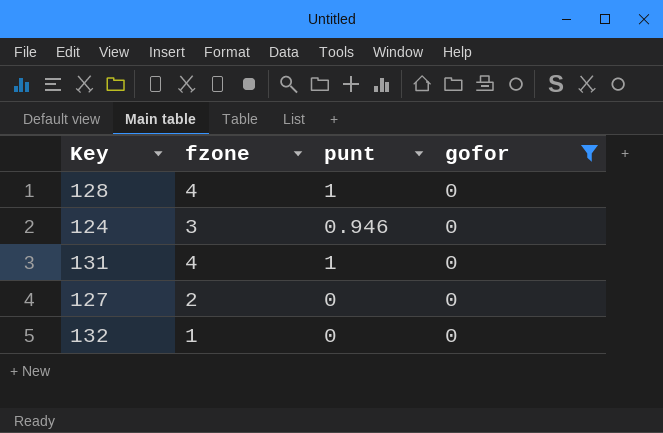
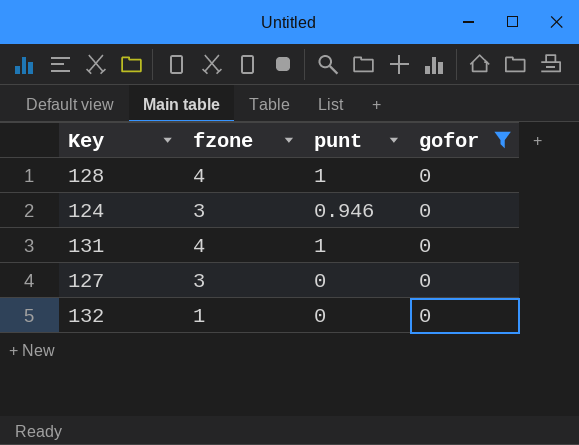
127 | fzone: 2 -> 3

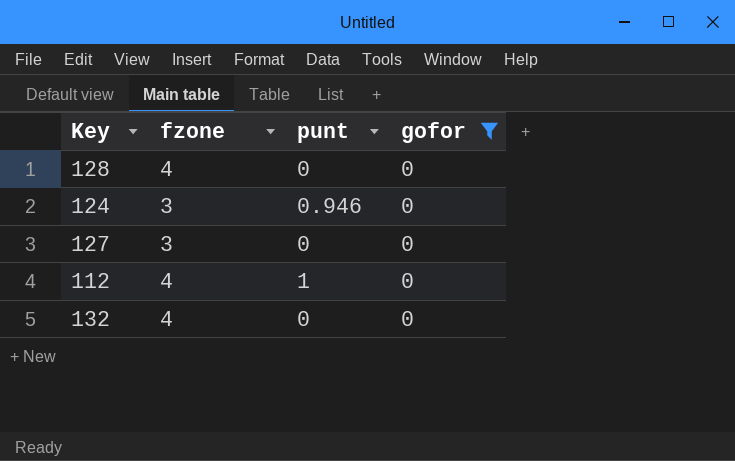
row 131: 4 | 1 | 0 -> none
128 | punt: 1 -> 0
row 112: none -> 4 | 1 | 0
132 | fzone: 1 -> 4

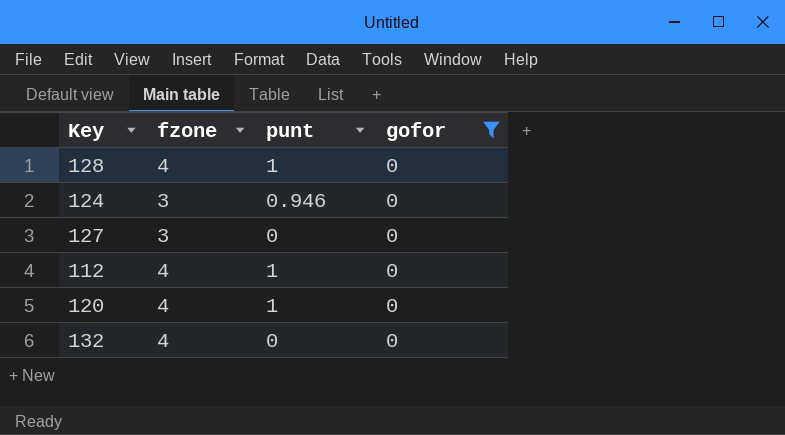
128 | punt: 0 -> 1
row 120: none -> 4 | 1 | 0

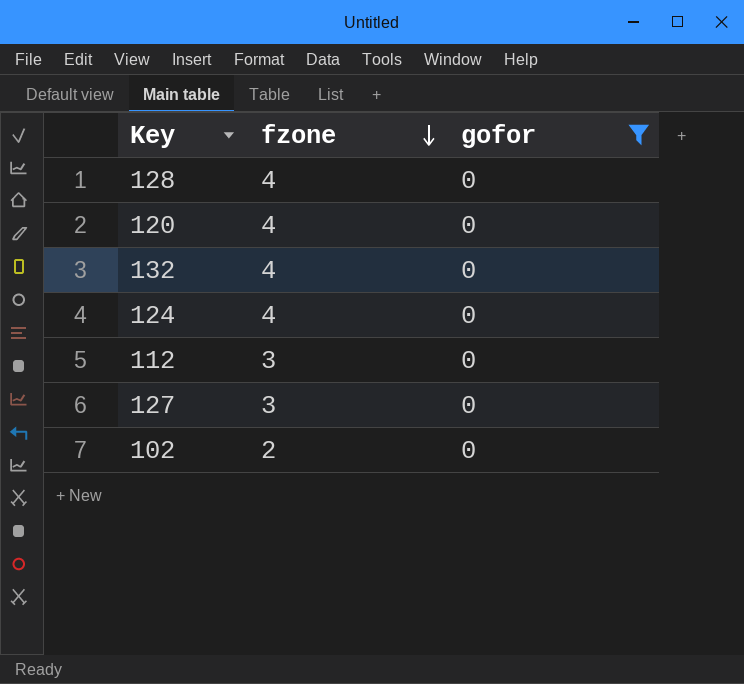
row order: none -> fzone descending
column punt | position: 3 -> none
124 | fzone: 3 -> 4
112 | fzone: 4 -> 3
row 102: none -> 2 | 0

